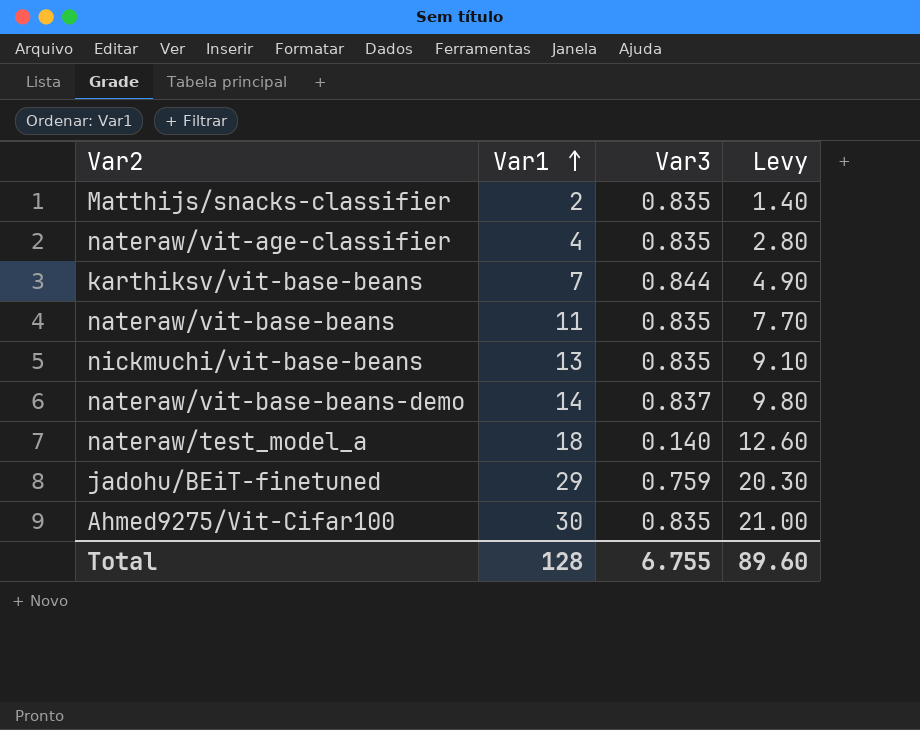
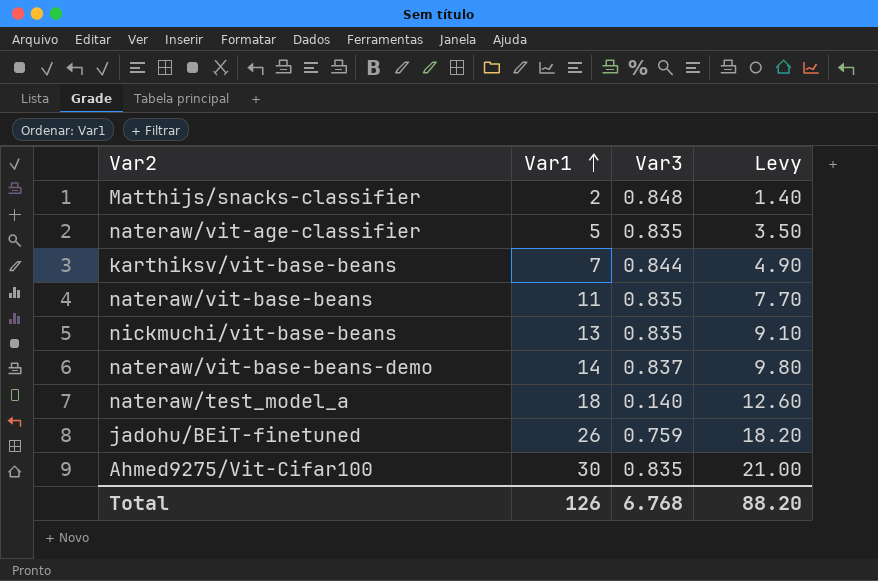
Matthijs/snacks-classifier | Var3: 0.835 -> 0.848
nateraw/vit-age-classifier | Var1: 4 -> 5
nateraw/vit-age-classifier | Levy: 2.80 -> 3.50
jadohu/BEiT-finetuned | Var1: 29 -> 26
jadohu/BEiT-finetuned | Levy: 20.30 -> 18.20
Total | Var1: 128 -> 126
Total | Var3: 6.755 -> 6.768
Total | Levy: 89.60 -> 88.20

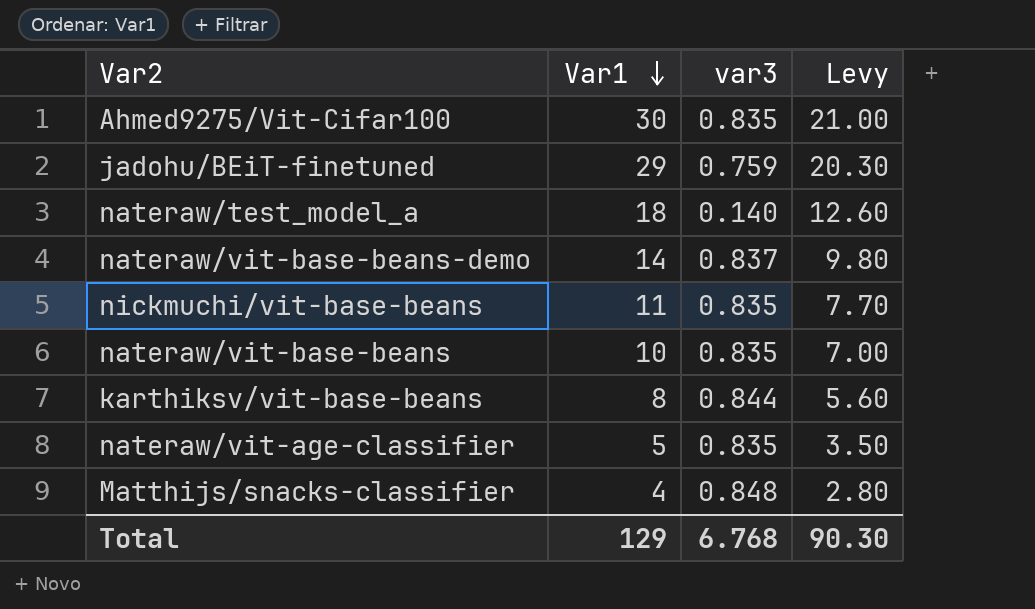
row order: Var1 ascending -> Var1 descending
column name: Var3 -> var3
jadohu/BEiT-finetuned | Var1: 26 -> 29
jadohu/BEiT-finetuned | Levy: 18.20 -> 20.30
nickmuchi/vit-base-beans | Var1: 13 -> 11
nickmuchi/vit-base-beans | Levy: 9.10 -> 7.70
nateraw/vit-base-beans | Var1: 11 -> 10
nateraw/vit-base-beans | Levy: 7.70 -> 7.00
karthiksv/vit-base-beans | Var1: 7 -> 8
karthiksv/vit-base-beans | Levy: 4.90 -> 5.60
Matthijs/snacks-classifier | Var1: 2 -> 4
Matthijs/snacks-classifier | Levy: 1.40 -> 2.80
Total | Var1: 126 -> 129
Total | Levy: 88.20 -> 90.30

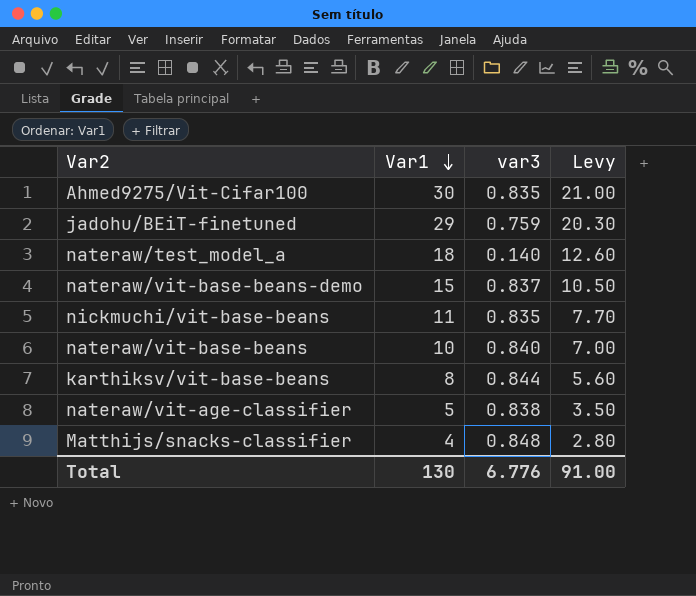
nateraw/vit-base-beans-demo | Var1: 14 -> 15
nateraw/vit-base-beans-demo | Levy: 9.80 -> 10.50
nateraw/vit-base-beans | var3: 0.835 -> 0.840
nateraw/vit-age-classifier | var3: 0.835 -> 0.838
Total | Var1: 129 -> 130
Total | var3: 6.768 -> 6.776
Total | Levy: 90.30 -> 91.00

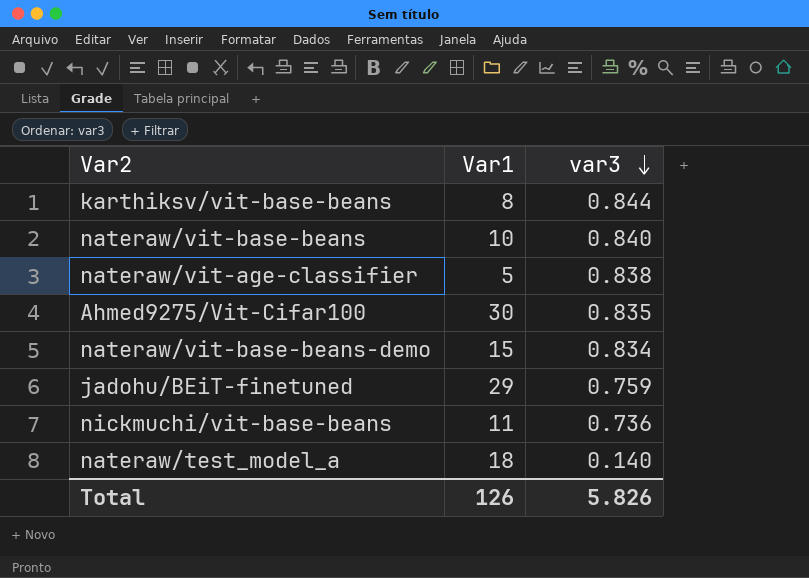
row order: Var1 descending -> var3 descending
column Levy | formula: [Var1] * 0.7 -> none
row Matthijs/snacks-classifier: 4 | 0.848 | 2.80 -> none
nateraw/vit-base-beans-demo | var3: 0.837 -> 0.834
nickmuchi/vit-base-beans | var3: 0.835 -> 0.736
Total | Var1: 130 -> 126
Total | var3: 6.776 -> 5.826

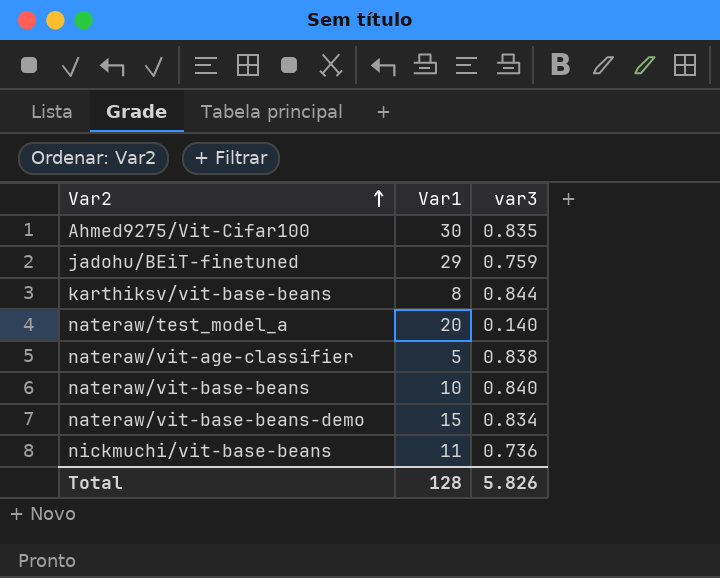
row order: var3 descending -> Var2 ascending
nateraw/test_model_a | Var1: 18 -> 20
Total | Var1: 126 -> 128

